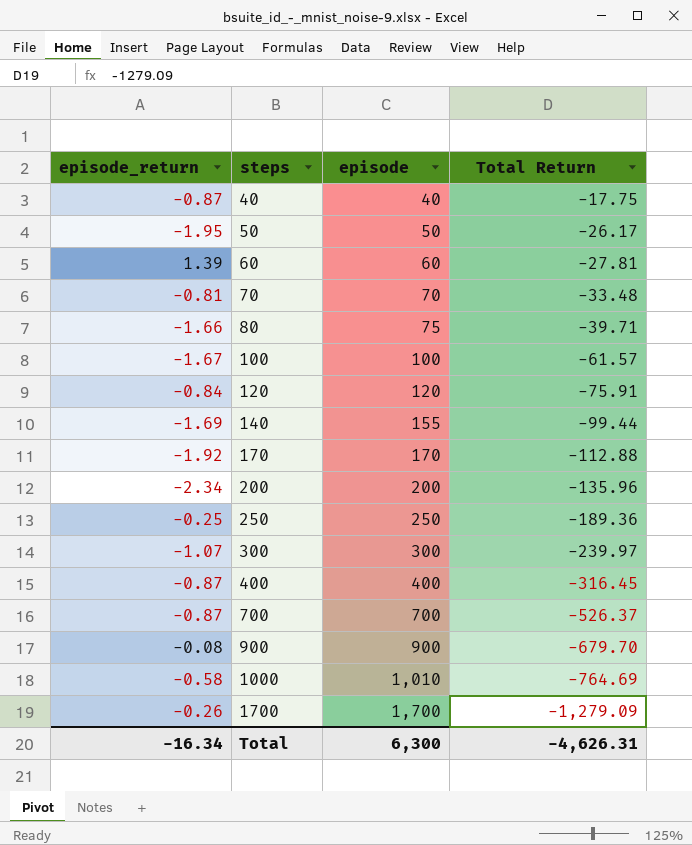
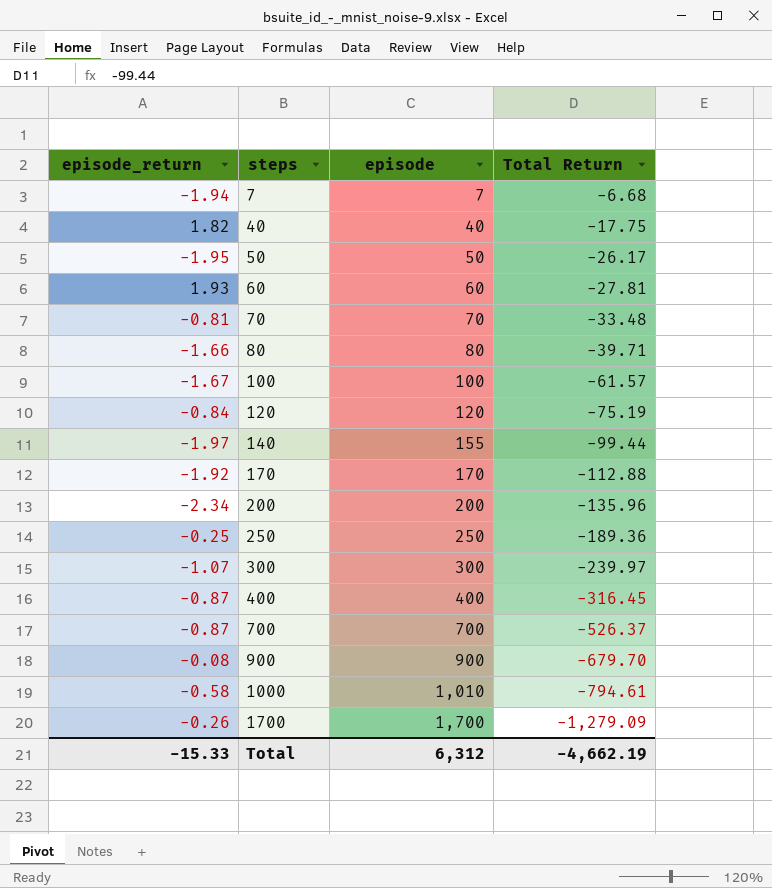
row 7: none -> -1.94 | 7 | -6.68
40 | episode_return: -0.87 -> 1.82
60 | episode_return: 1.39 -> 1.93
80 | episode: 75 -> 80
120 | Total Return: -75.91 -> -75.19
140 | episode_return: -1.69 -> -1.97
1000 | Total Return: -764.69 -> -794.61
Total | episode_return: -16.34 -> -15.33
Total | episode: 6,300 -> 6,312
Total | Total Return: -4,626.31 -> -4,662.19

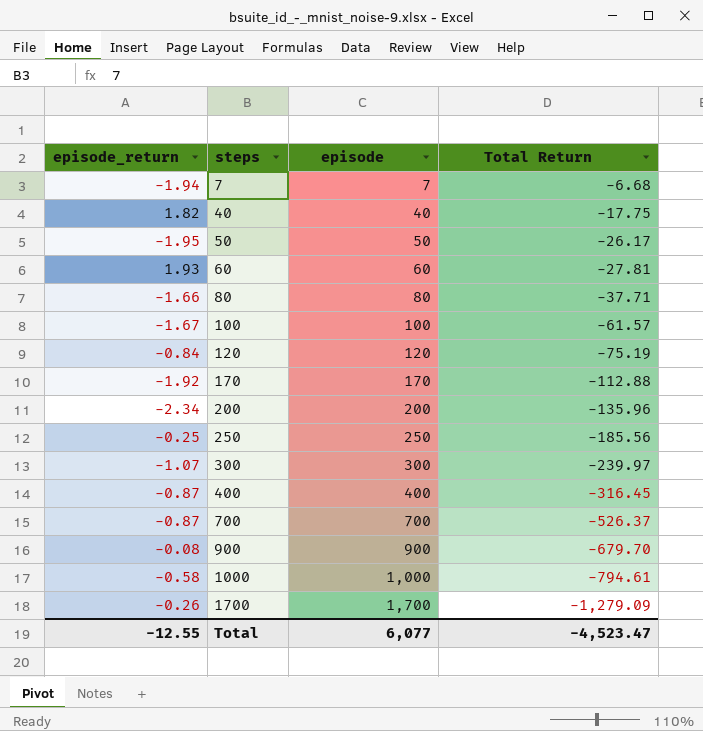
row 70: -0.81 | 70 | -33.48 -> none
row 140: -1.97 | 155 | -99.44 -> none
80 | Total Return: -39.71 -> -37.71
250 | Total Return: -189.36 -> -185.56
1000 | episode: 1,010 -> 1,000
Total | episode_return: -15.33 -> -12.55
Total | episode: 6,312 -> 6,077
Total | Total Return: -4,662.19 -> -4,523.47

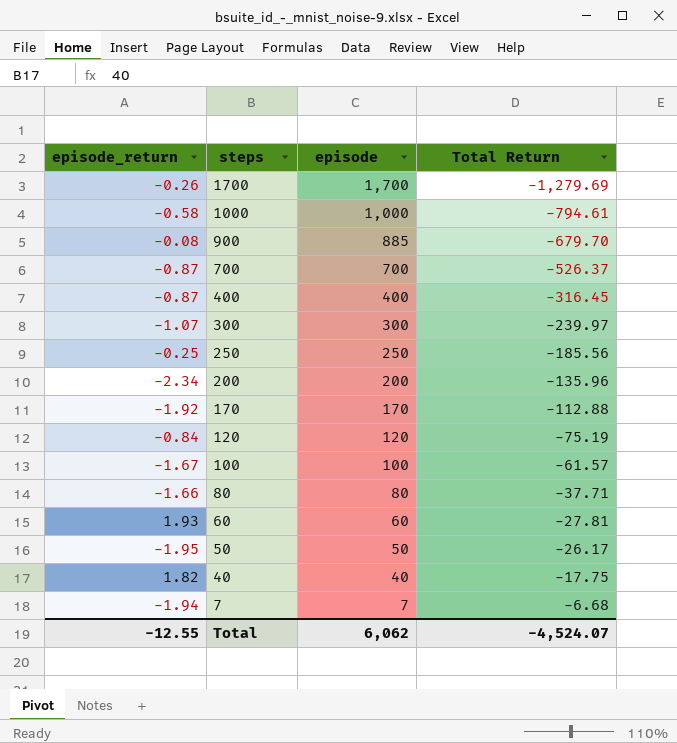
row order: steps ascending -> steps descending
1700 | Total Return: -1,279.09 -> -1,279.69
900 | episode: 900 -> 885
Total | episode: 6,077 -> 6,062
Total | Total Return: -4,523.47 -> -4,524.07

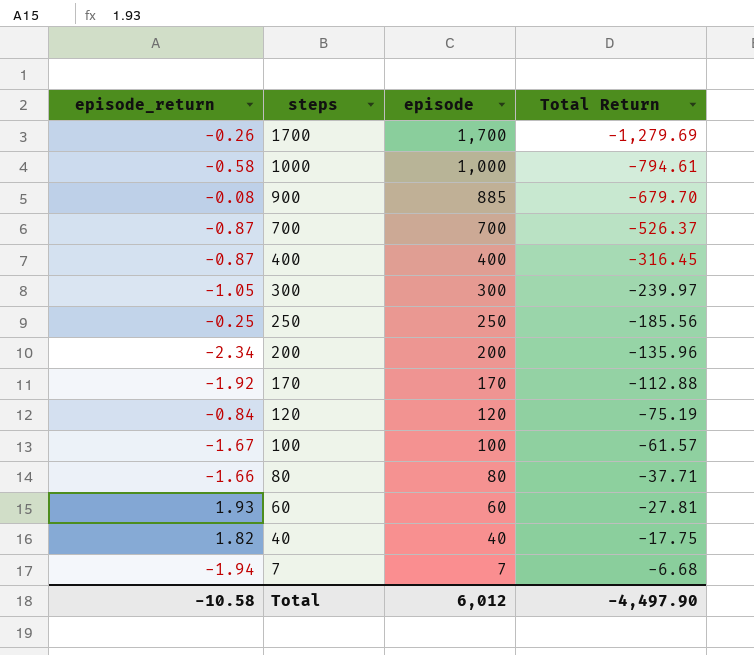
row 50: -1.95 | 50 | -26.17 -> none
300 | episode_return: -1.07 -> -1.05
Total | episode_return: -12.55 -> -10.58
Total | episode: 6,062 -> 6,012
Total | Total Return: -4,524.07 -> -4,497.90

